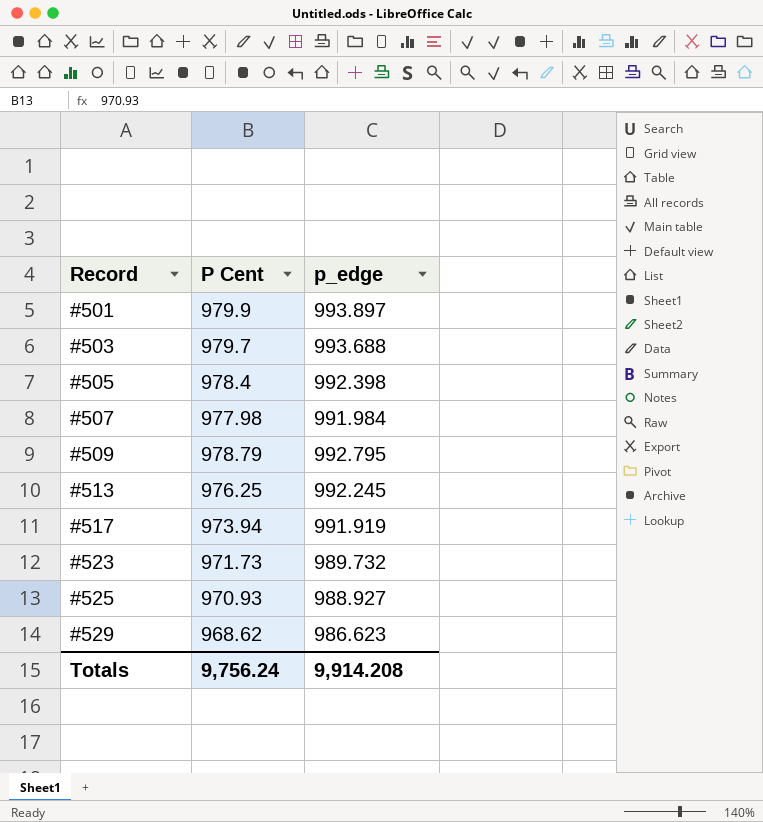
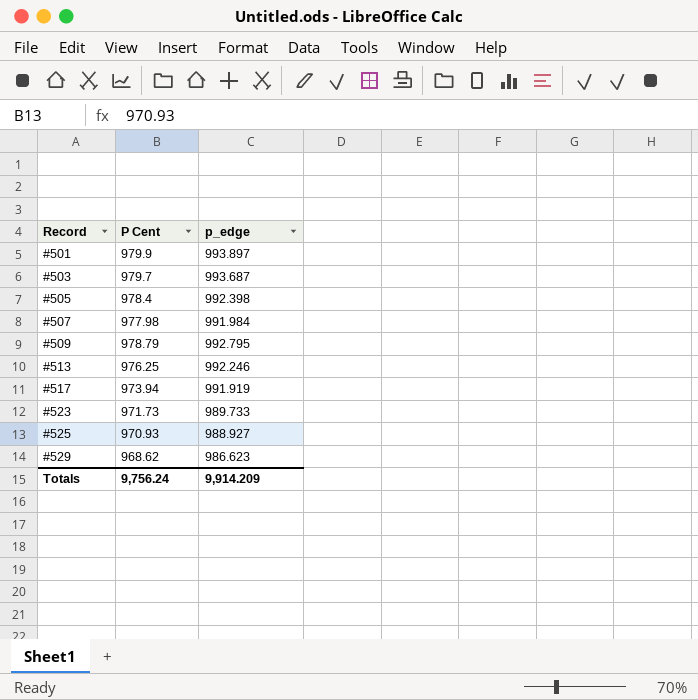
#503 | p_edge: 993.688 -> 993.687
#513 | p_edge: 992.245 -> 992.246
#523 | p_edge: 989.732 -> 989.733
Totals | p_edge: 9,914.208 -> 9,914.209

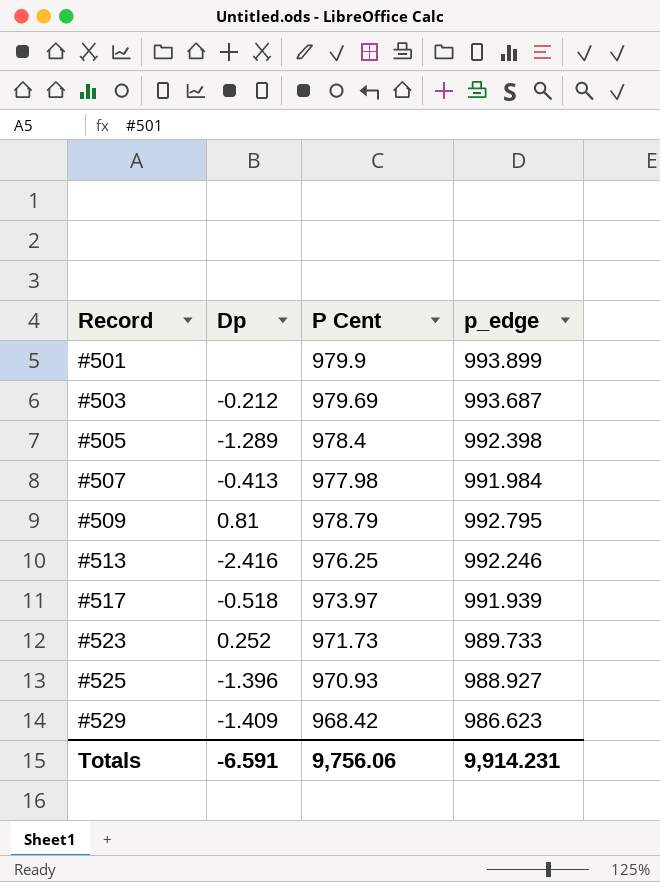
column Dp | position: none -> 2
#501 | p_edge: 993.897 -> 993.899
#503 | P Cent: 979.7 -> 979.69
#517 | P Cent: 973.94 -> 973.97
#517 | p_edge: 991.919 -> 991.939
#529 | P Cent: 968.62 -> 968.42
Totals | P Cent: 9,756.24 -> 9,756.06
Totals | p_edge: 9,914.209 -> 9,914.231

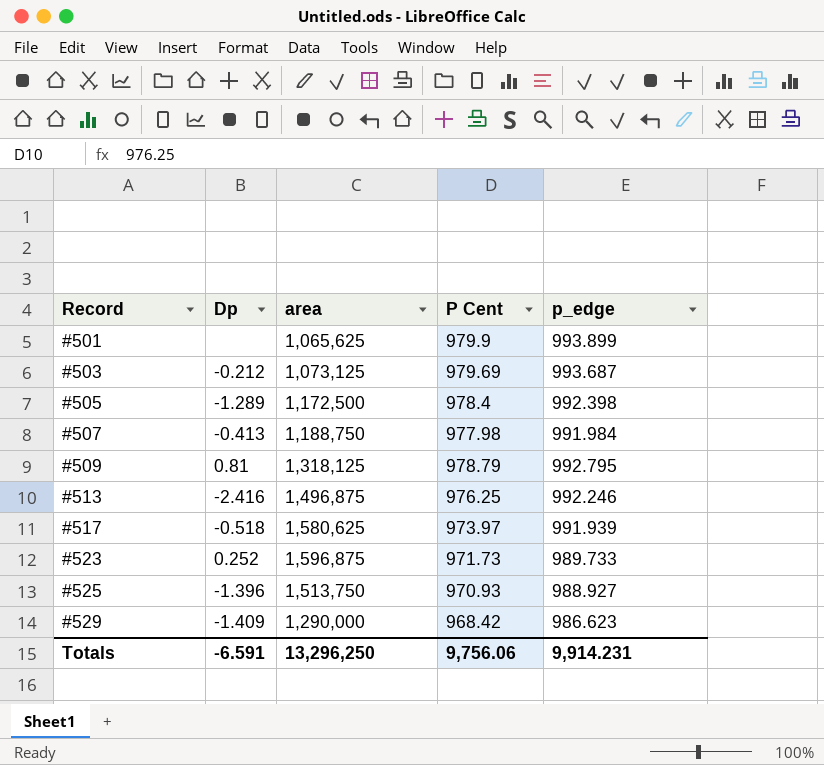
column area | position: none -> 3

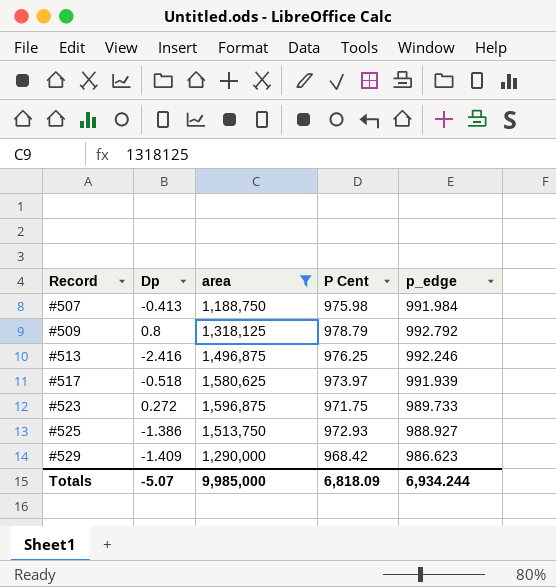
filter: none -> area >= 1,188,750
#507 | P Cent: 977.98 -> 975.98
#509 | Dp: 0.81 -> 0.8
#509 | p_edge: 992.795 -> 992.792
#523 | Dp: 0.252 -> 0.272
#523 | P Cent: 971.73 -> 971.75
#525 | Dp: -1.396 -> -1.386
#525 | P Cent: 970.93 -> 972.93
Totals | Dp: -6.591 -> -5.07
Totals | area: 13,296,250 -> 9,985,000
Totals | P Cent: 9,756.06 -> 6,818.09
Totals | p_edge: 9,914.231 -> 6,934.244

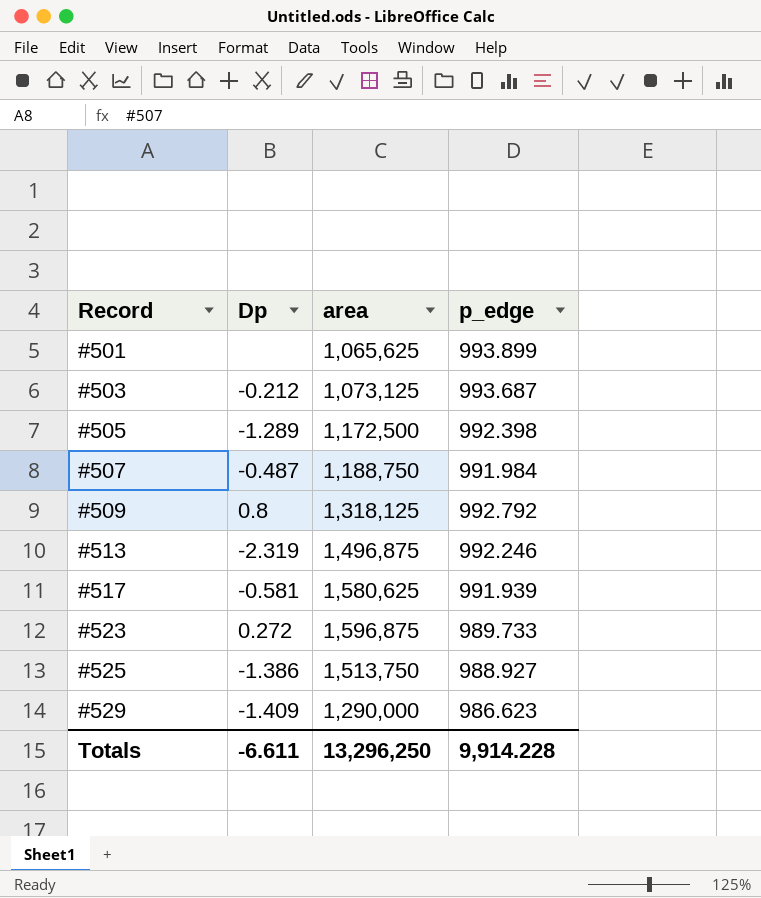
filter: area >= 1,188,750 -> none
column P Cent | position: 4 -> none
#507 | Dp: -0.413 -> -0.487
#513 | Dp: -2.416 -> -2.319
#517 | Dp: -0.518 -> -0.581
Totals | Dp: -5.07 -> -6.611
Totals | area: 9,985,000 -> 13,296,250
Totals | p_edge: 6,934.244 -> 9,914.228

